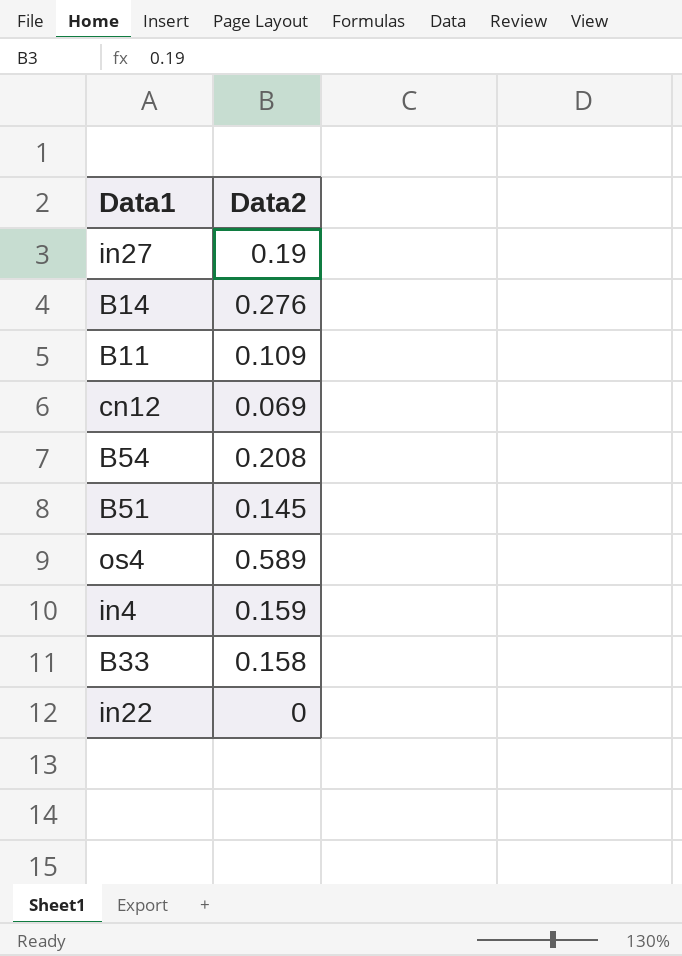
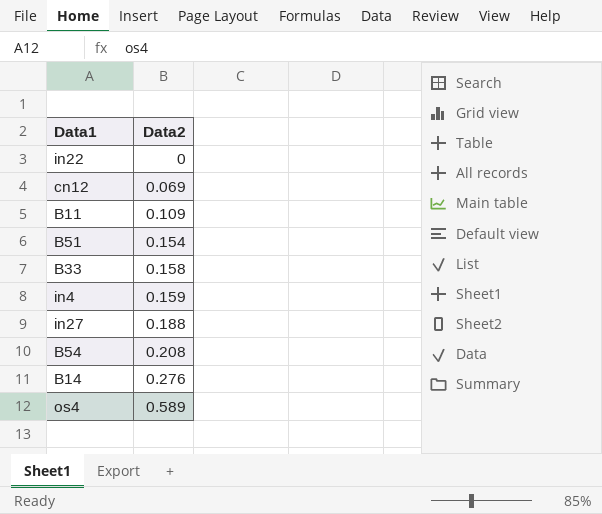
row order: none -> Data2 ascending
B51 | Data2: 0.145 -> 0.154
in27 | Data2: 0.19 -> 0.188

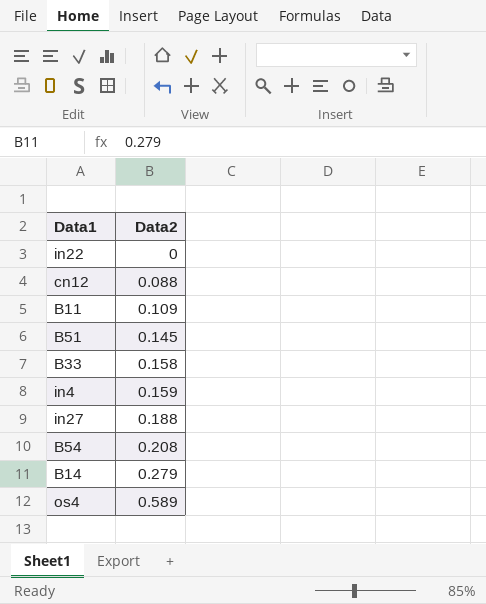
cn12 | Data2: 0.069 -> 0.088
B51 | Data2: 0.154 -> 0.145
B14 | Data2: 0.276 -> 0.279

